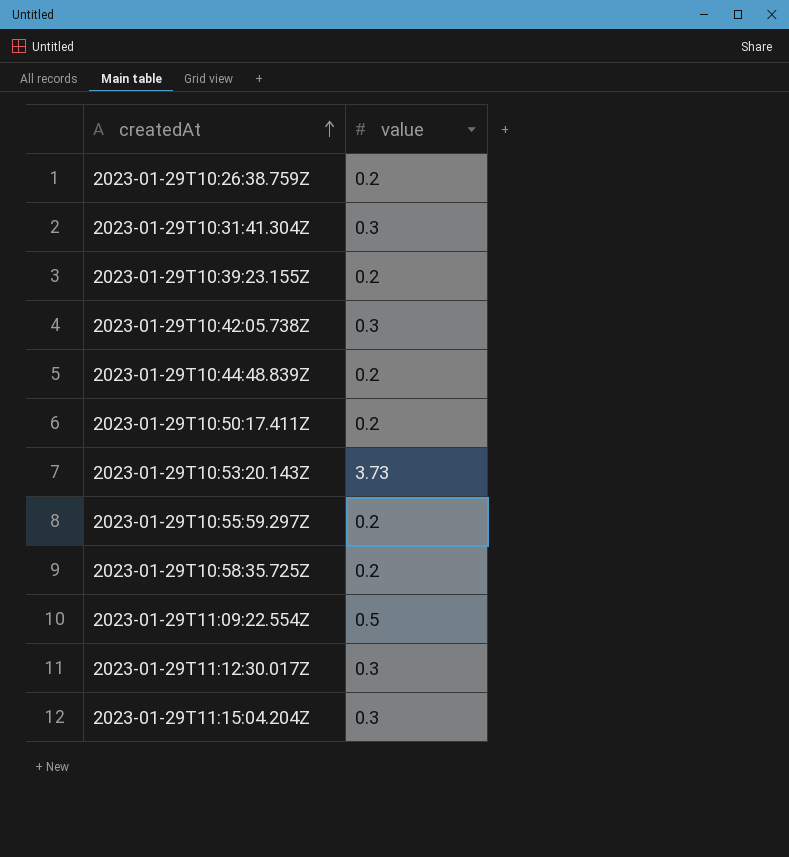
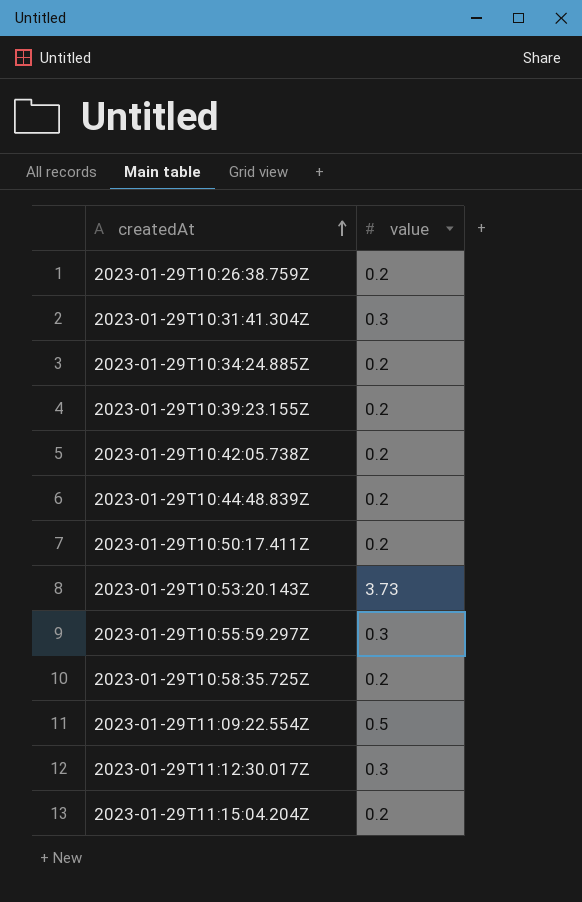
row 2023-01-29T10:34:24.885Z: none -> 0.2
2023-01-29T10:42:05.738Z | value: 0.3 -> 0.2
2023-01-29T10:55:59.297Z | value: 0.2 -> 0.3
2023-01-29T11:15:04.204Z | value: 0.3 -> 0.2

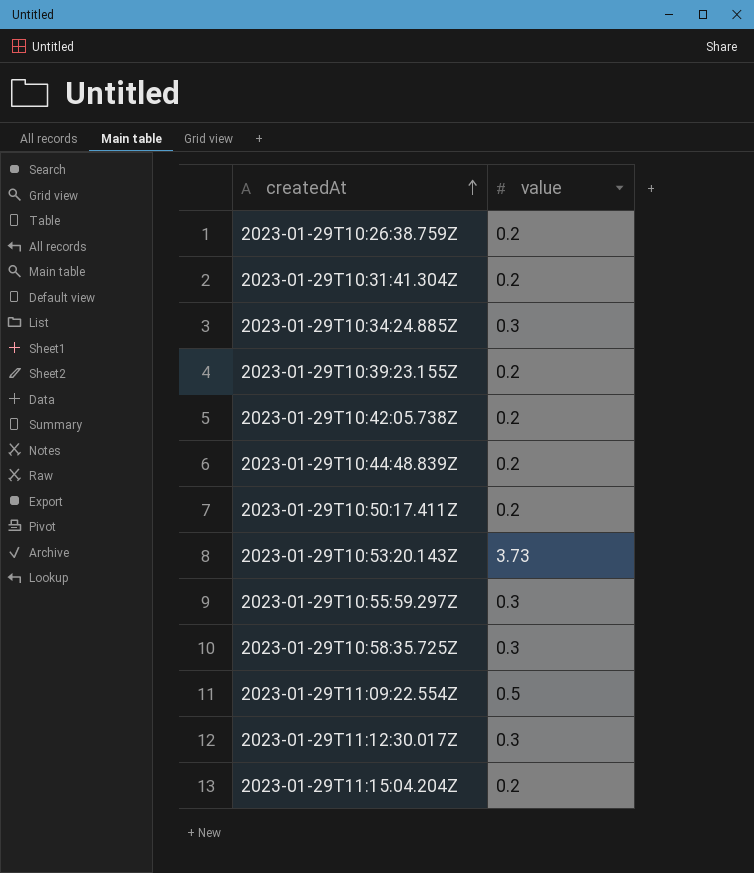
2023-01-29T10:31:41.304Z | value: 0.3 -> 0.2
2023-01-29T10:34:24.885Z | value: 0.2 -> 0.3
2023-01-29T10:58:35.725Z | value: 0.2 -> 0.3

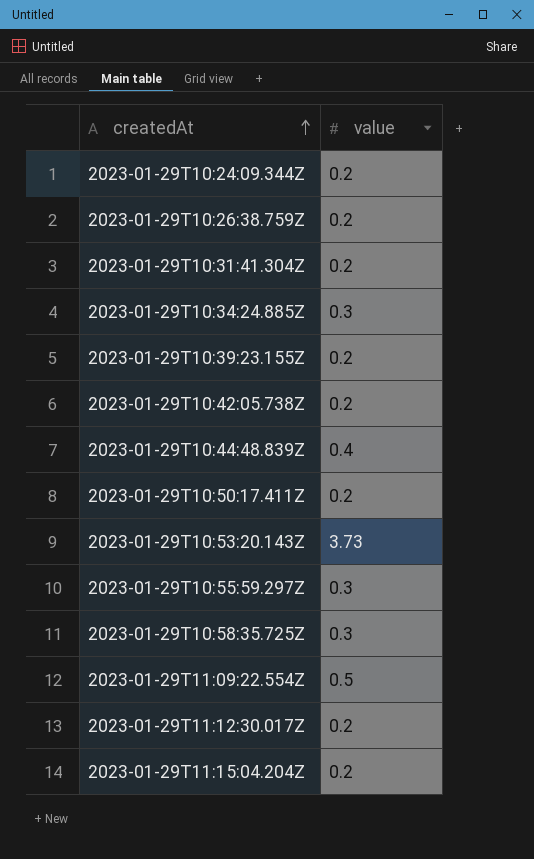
row 2023-01-29T10:24:09.344Z: none -> 0.2
2023-01-29T10:44:48.839Z | value: 0.2 -> 0.4
2023-01-29T11:12:30.017Z | value: 0.3 -> 0.2

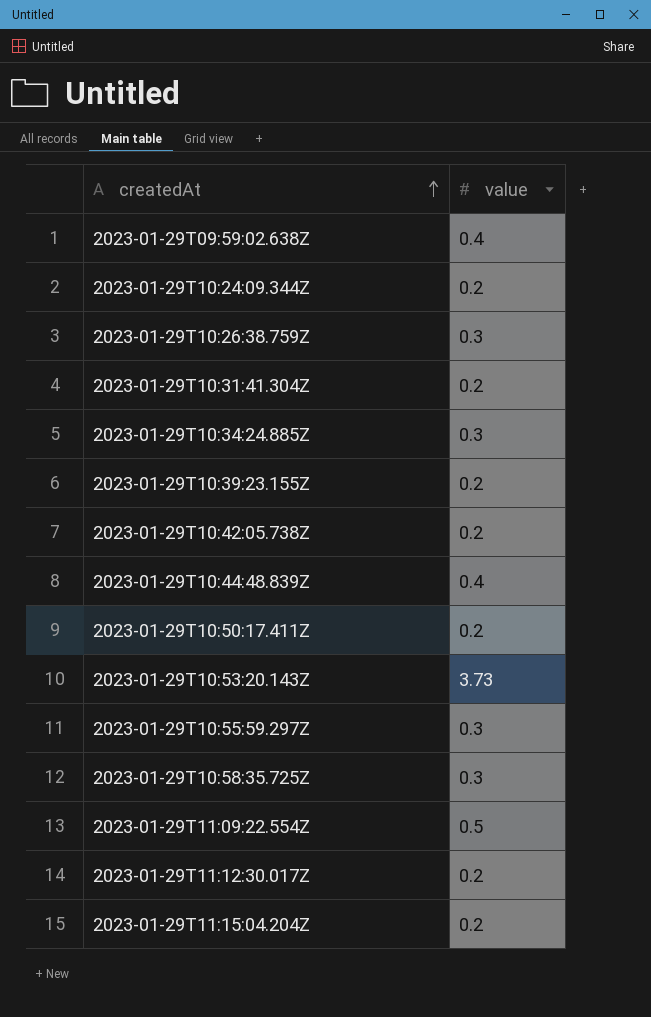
row 2023-01-29T09:59:02.638Z: none -> 0.4
2023-01-29T10:26:38.759Z | value: 0.2 -> 0.3

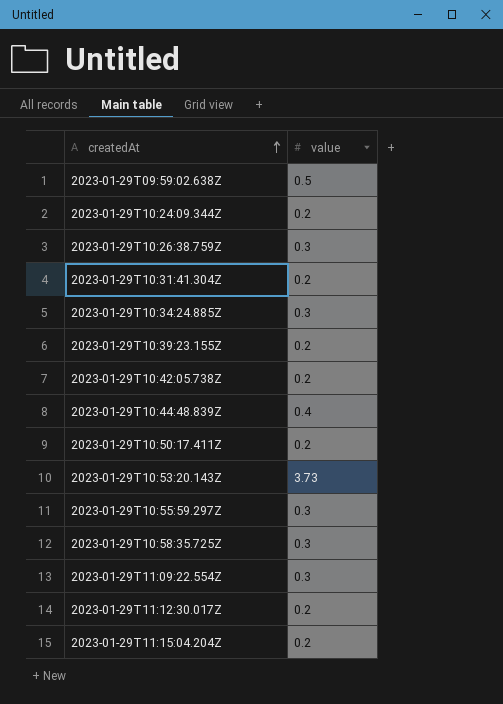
2023-01-29T09:59:02.638Z | value: 0.4 -> 0.5
2023-01-29T11:09:22.554Z | value: 0.5 -> 0.3

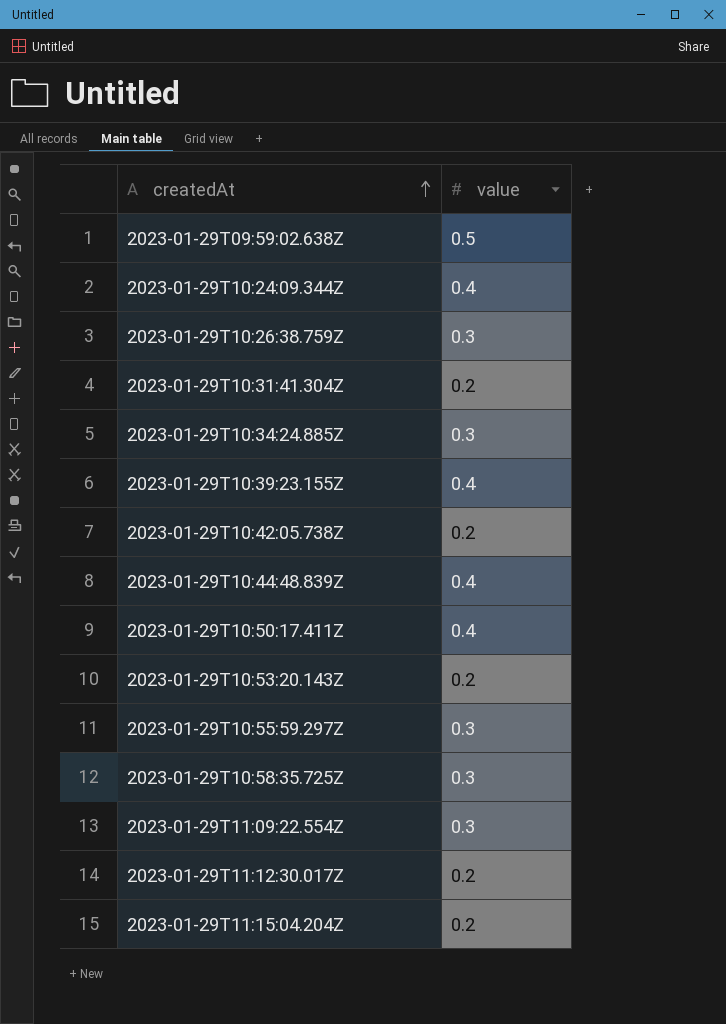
2023-01-29T10:24:09.344Z | value: 0.2 -> 0.4
2023-01-29T10:39:23.155Z | value: 0.2 -> 0.4
2023-01-29T10:50:17.411Z | value: 0.2 -> 0.4
2023-01-29T10:53:20.143Z | value: 3.73 -> 0.2

